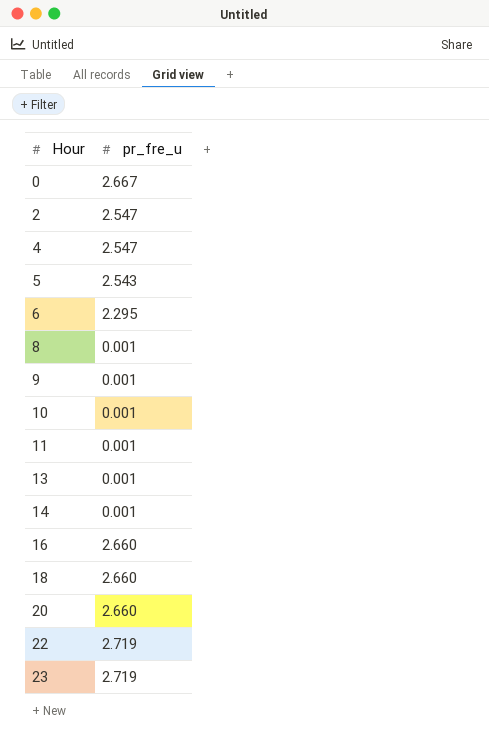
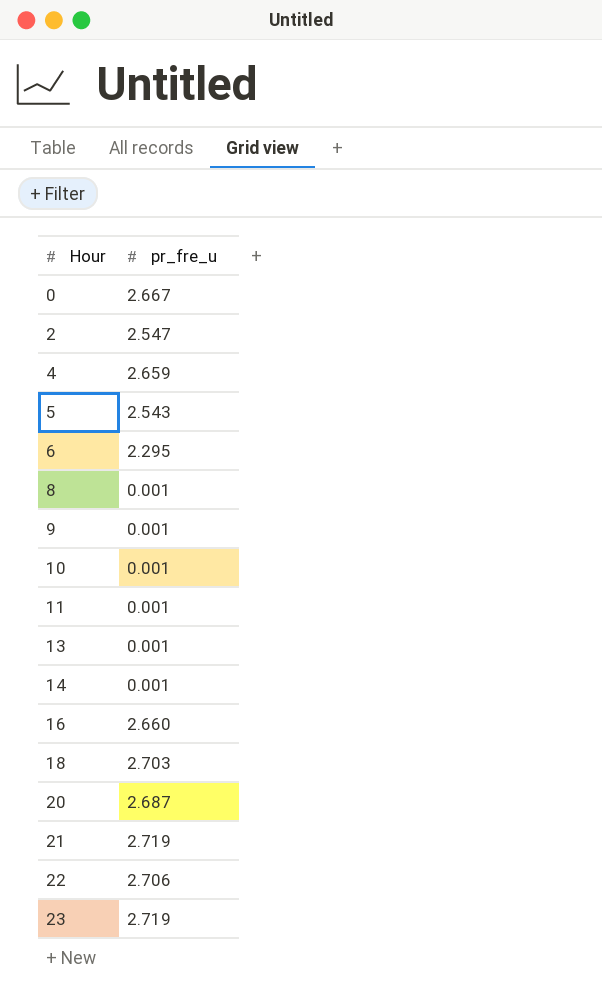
4 | pr_fre_u: 2.547 -> 2.659
18 | pr_fre_u: 2.660 -> 2.703
20 | pr_fre_u: 2.660 -> 2.687
row 21: none -> 2.719
22 | pr_fre_u: 2.719 -> 2.706

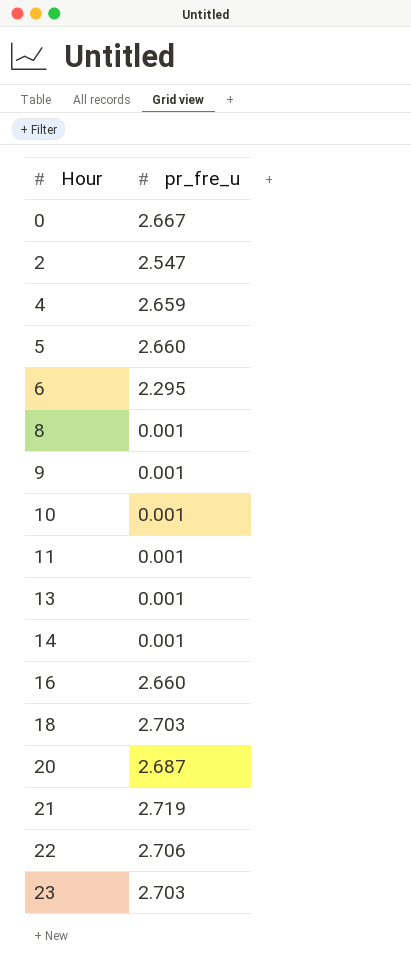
5 | pr_fre_u: 2.543 -> 2.660
23 | pr_fre_u: 2.719 -> 2.703

